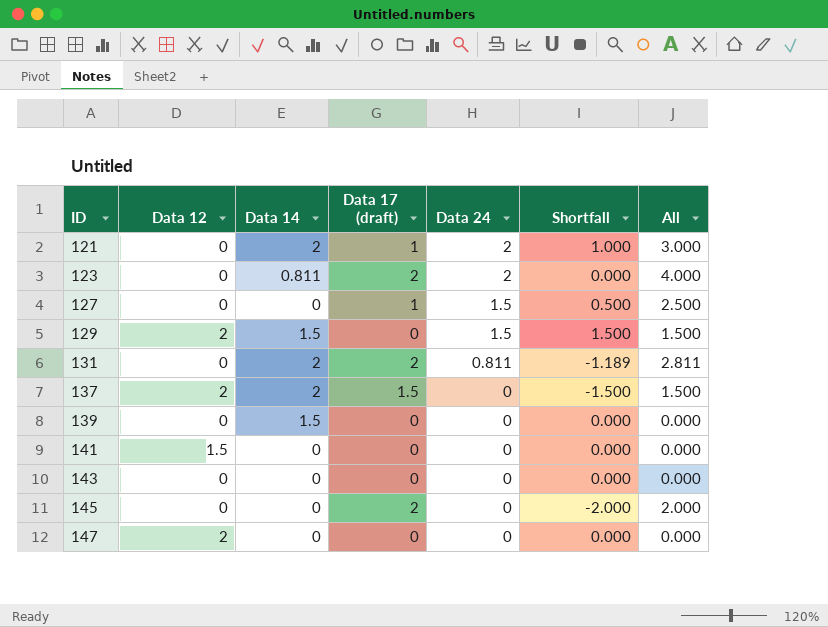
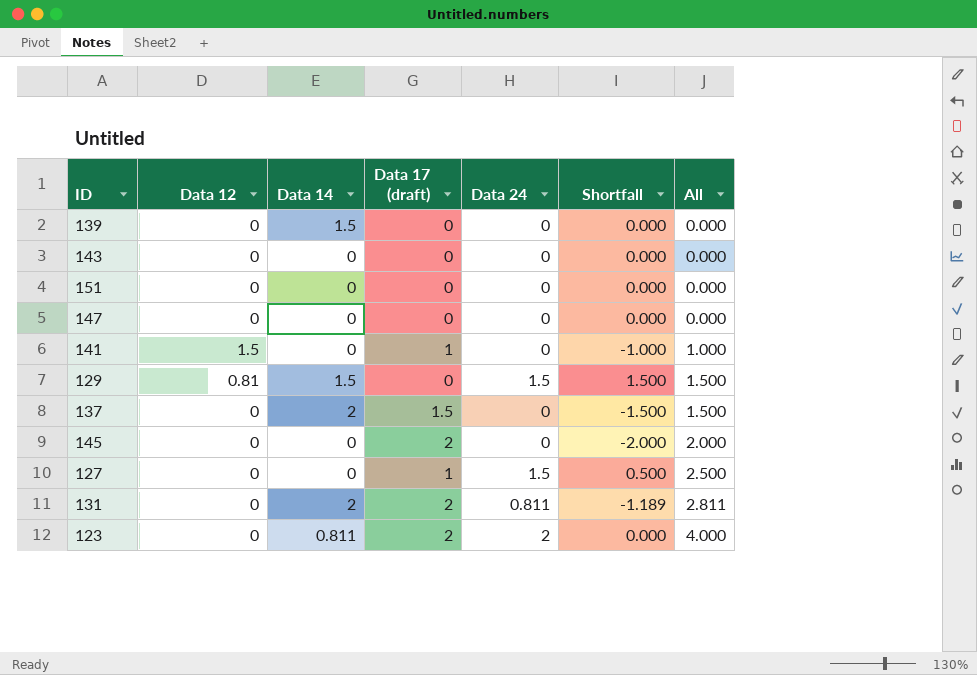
row order: ID ascending -> All ascending
row 121: 0 | 2 | 1 | 2 | 1.000 | 3.000 -> none
row 151: none -> 0 | 0 | 0 | 0 | 0.000 | 0.000
147 | Data 12: 2 -> 0
141 | Data 17 (draft): 0 -> 1
141 | Shortfall: 0.000 -> -1.000
141 | All: 0.000 -> 1.000
129 | Data 12: 2 -> 0.81
137 | Data 12: 2 -> 0

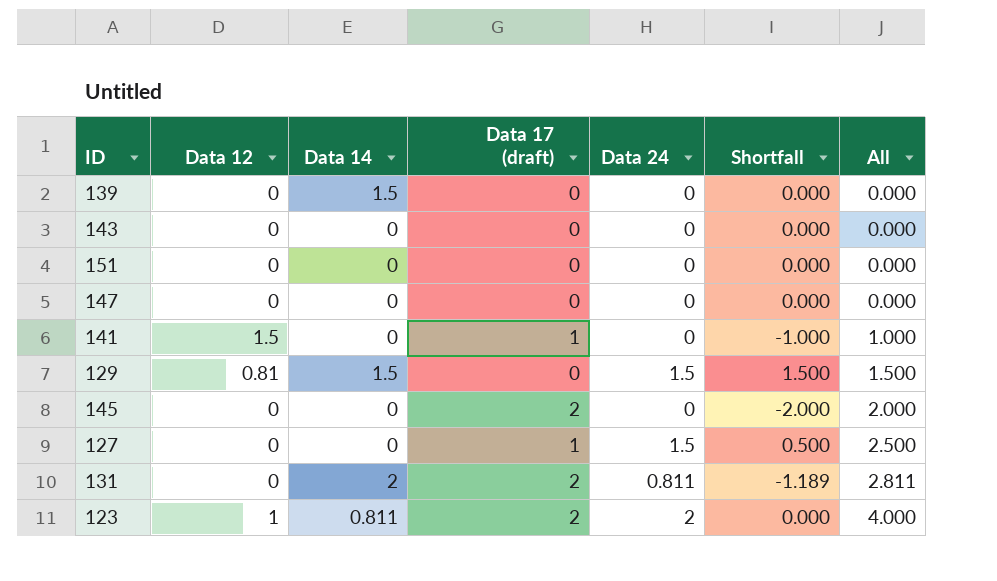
row 137: 0 | 2 | 1.5 | 0 | -1.500 | 1.500 -> none
123 | Data 12: 0 -> 1

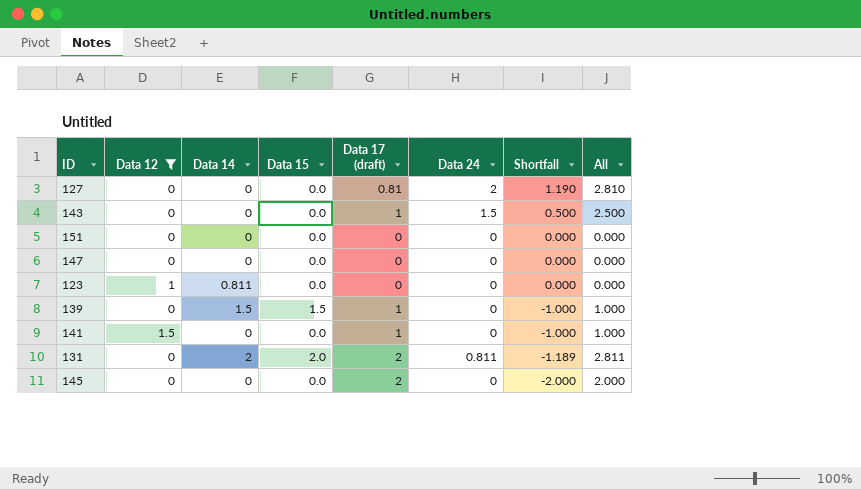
filter: none -> Data 12 != 0.81
row order: All ascending -> Shortfall descending
column Data 15 | position: none -> 4
127 | Data 17 (draft): 1 -> 0.81
127 | Data 24: 1.5 -> 2
127 | Shortfall: 0.500 -> 1.190
127 | All: 2.500 -> 2.810
143 | Data 17 (draft): 0 -> 1
143 | Data 24: 0 -> 1.5
143 | Shortfall: 0.000 -> 0.500
143 | All: 0.000 -> 2.500
123 | Data 17 (draft): 2 -> 0
123 | Data 24: 2 -> 0
123 | All: 4.000 -> 0.000
139 | Data 17 (draft): 0 -> 1
139 | Shortfall: 0.000 -> -1.000
139 | All: 0.000 -> 1.000

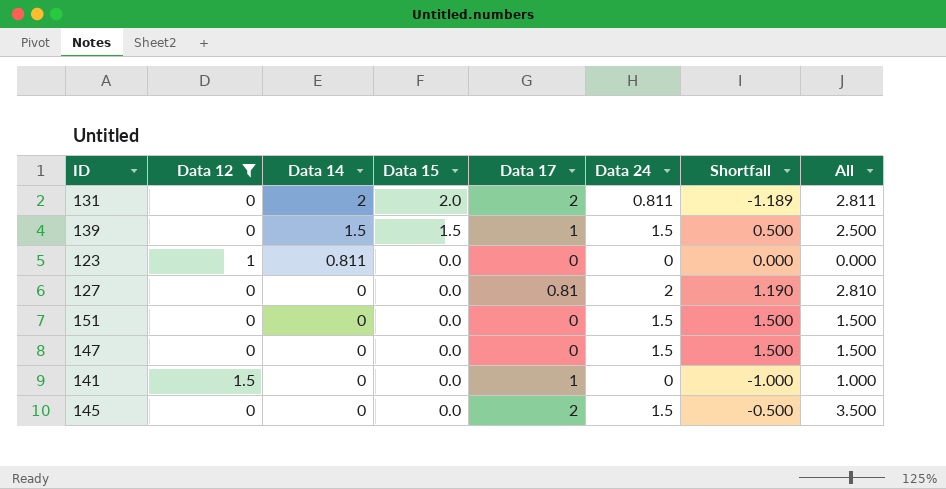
row order: Shortfall descending -> Data 14 descending
column name: Data 17 (draft) -> Data 17
row 143: 0 | 0 | 0.0 | 1 | 1.5 | 0.500 | 2.500 -> none
139 | Data 24: 0 -> 1.5
139 | Shortfall: -1.000 -> 0.500
139 | All: 1.000 -> 2.500
151 | Data 24: 0 -> 1.5
151 | Shortfall: 0.000 -> 1.500
151 | All: 0.000 -> 1.500
147 | Data 24: 0 -> 1.5
147 | Shortfall: 0.000 -> 1.500
147 | All: 0.000 -> 1.500
145 | Data 24: 0 -> 1.5
145 | Shortfall: -2.000 -> -0.500
145 | All: 2.000 -> 3.500

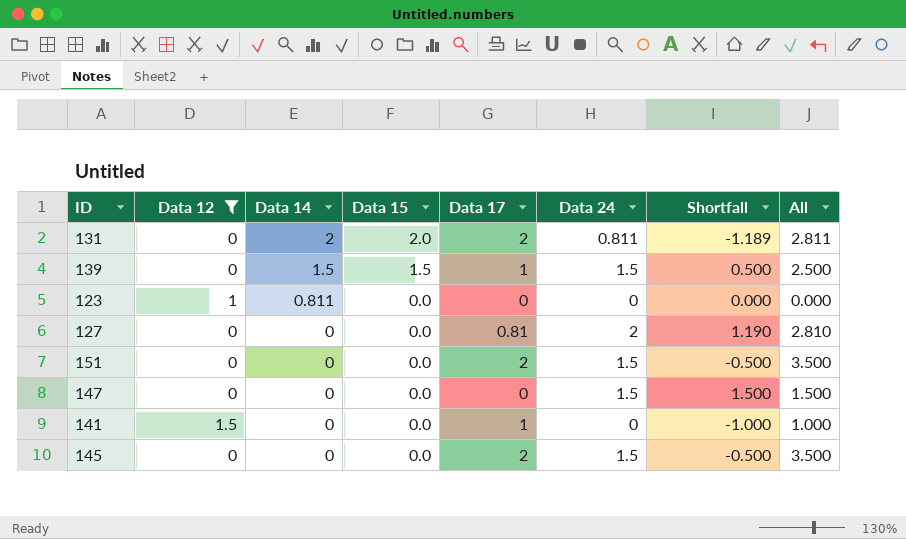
151 | Data 17: 0 -> 2
151 | Shortfall: 1.500 -> -0.500
151 | All: 1.500 -> 3.500

